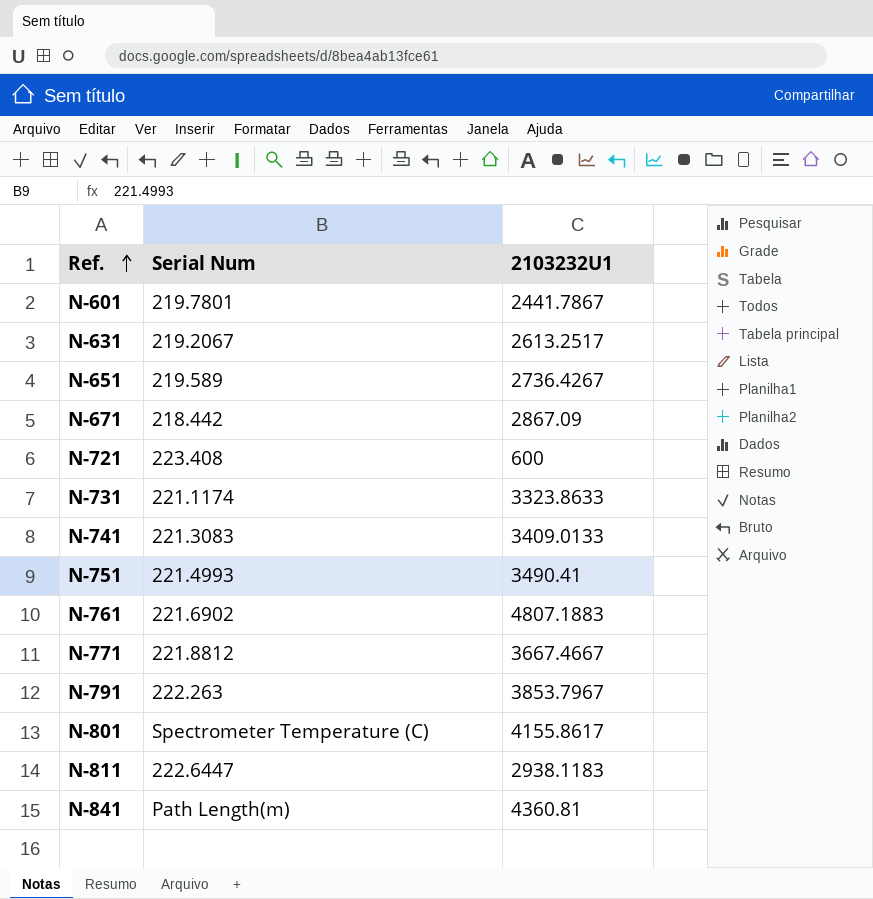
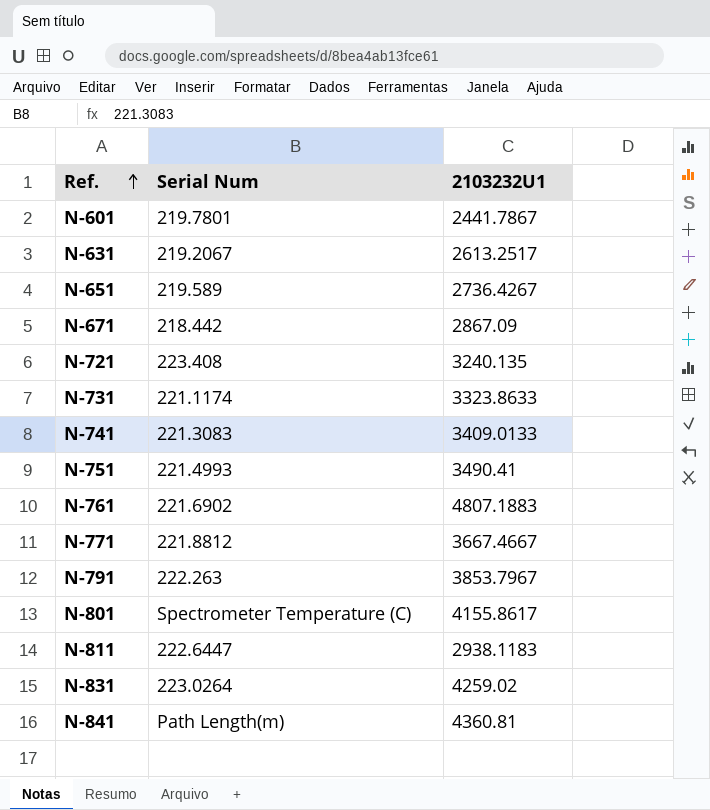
N-721 | 2103232U1: 600 -> 3240.135
row N-831: none -> 223.0264 | 4259.02

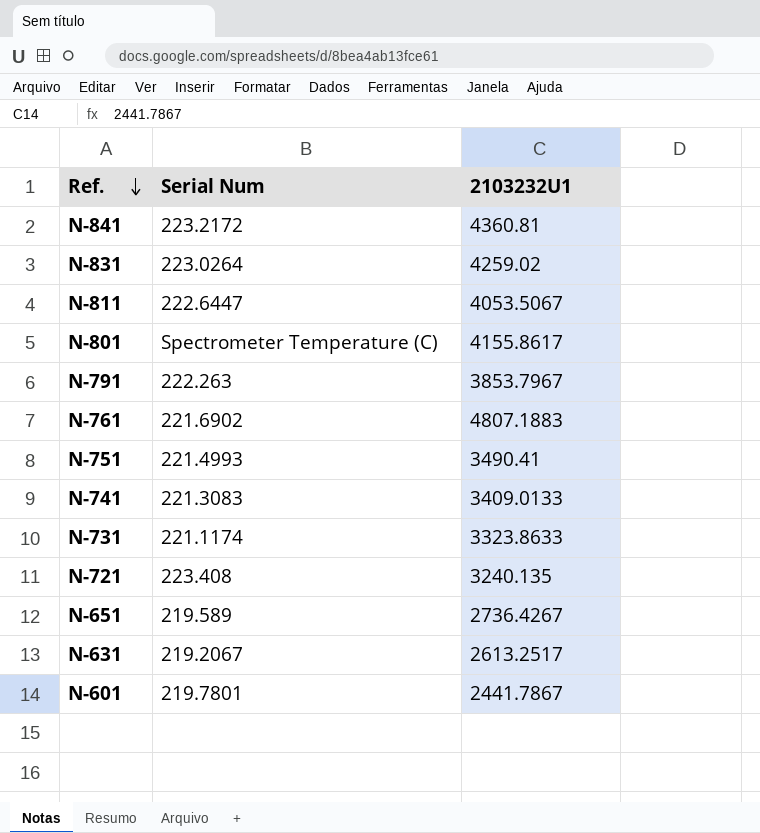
row order: Ref. ascending -> Ref. descending
row N-671: 218.442 | 2867.09 -> none
row N-771: 221.8812 | 3667.4667 -> none
N-841 | Serial Num: Path Length(m) -> 223.2172
N-811 | 2103232U1: 2938.1183 -> 4053.5067

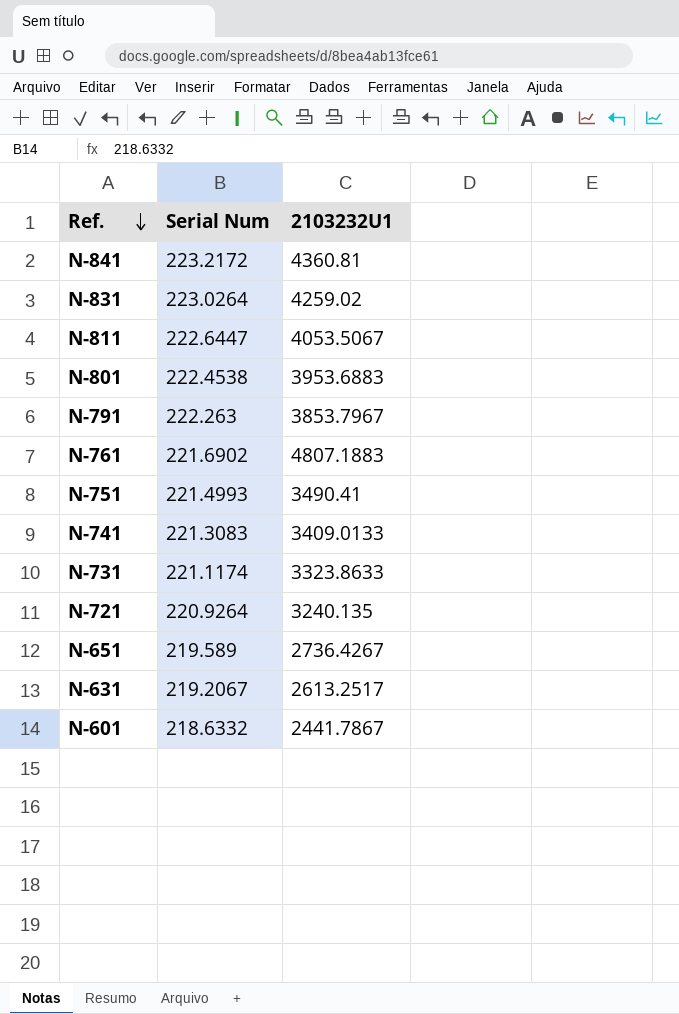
N-801 | Serial Num: Spectrometer Temperature (C) -> 222.4538
N-801 | 2103232U1: 4155.8617 -> 3953.6883
N-721 | Serial Num: 223.408 -> 220.9264
N-601 | Serial Num: 219.7801 -> 218.6332

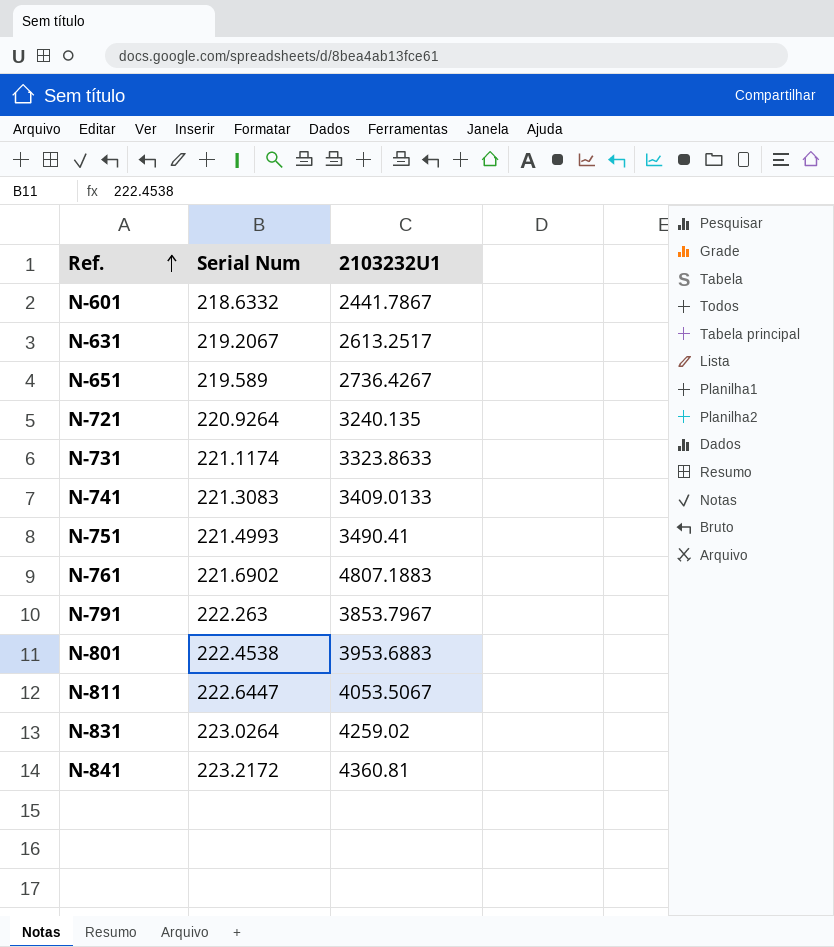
row order: Ref. descending -> Ref. ascending

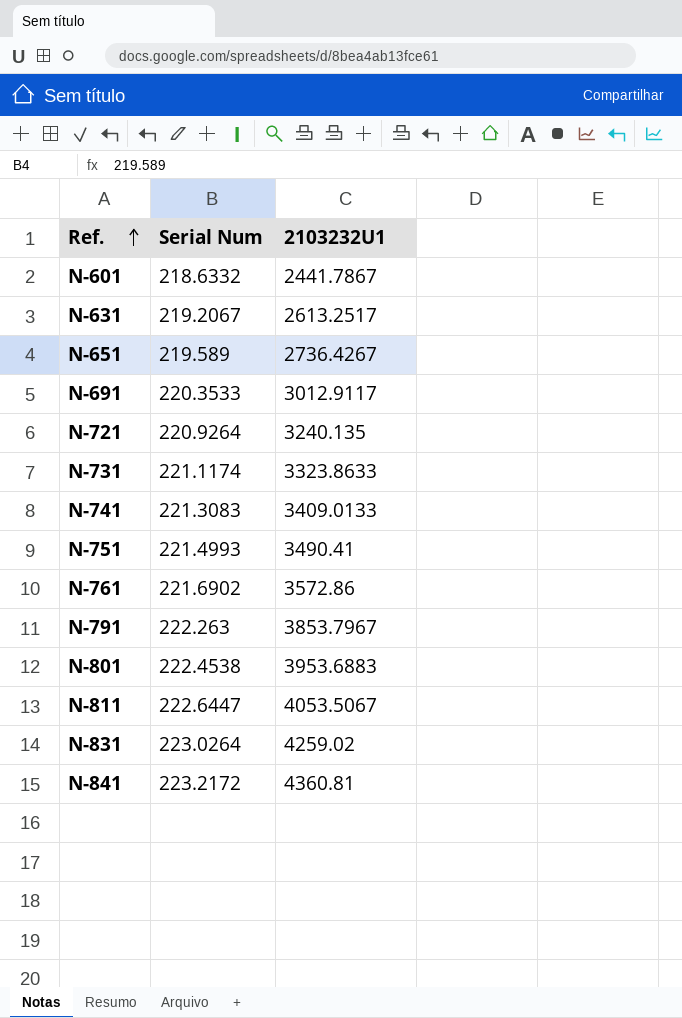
row N-691: none -> 220.3533 | 3012.9117
N-761 | 2103232U1: 4807.1883 -> 3572.86

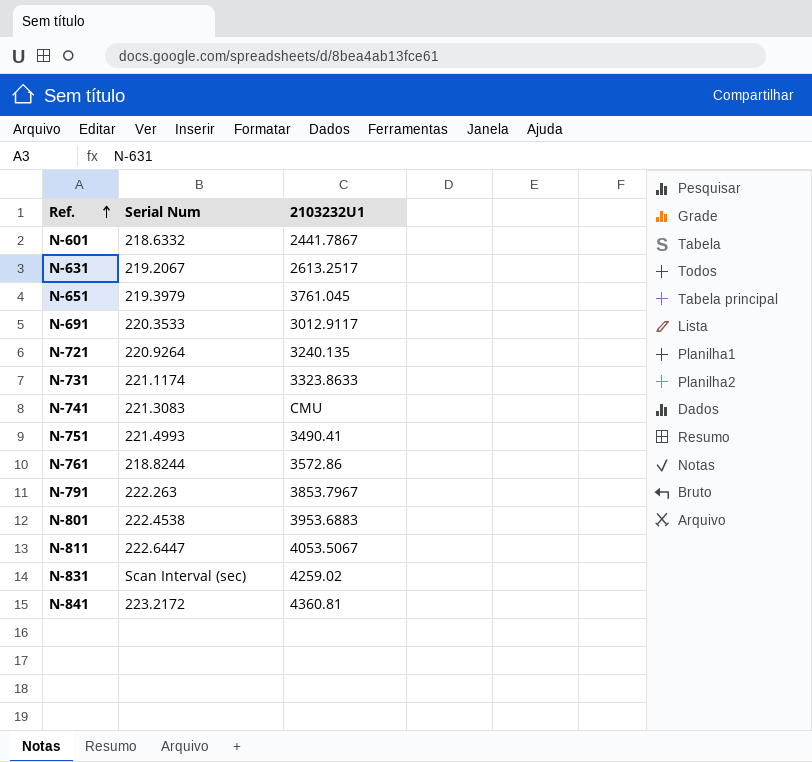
N-651 | Serial Num: 219.589 -> 219.3979
N-651 | 2103232U1: 2736.4267 -> 3761.045
N-741 | 2103232U1: 3409.0133 -> CMU
N-761 | Serial Num: 221.6902 -> 218.8244
N-831 | Serial Num: 223.0264 -> Scan Interval (sec)

